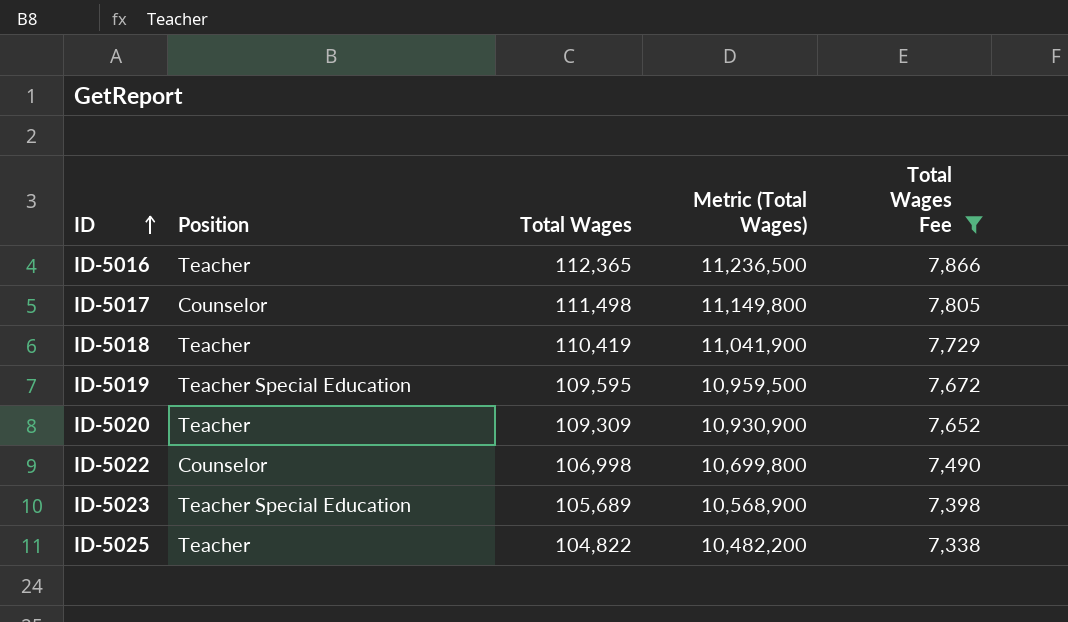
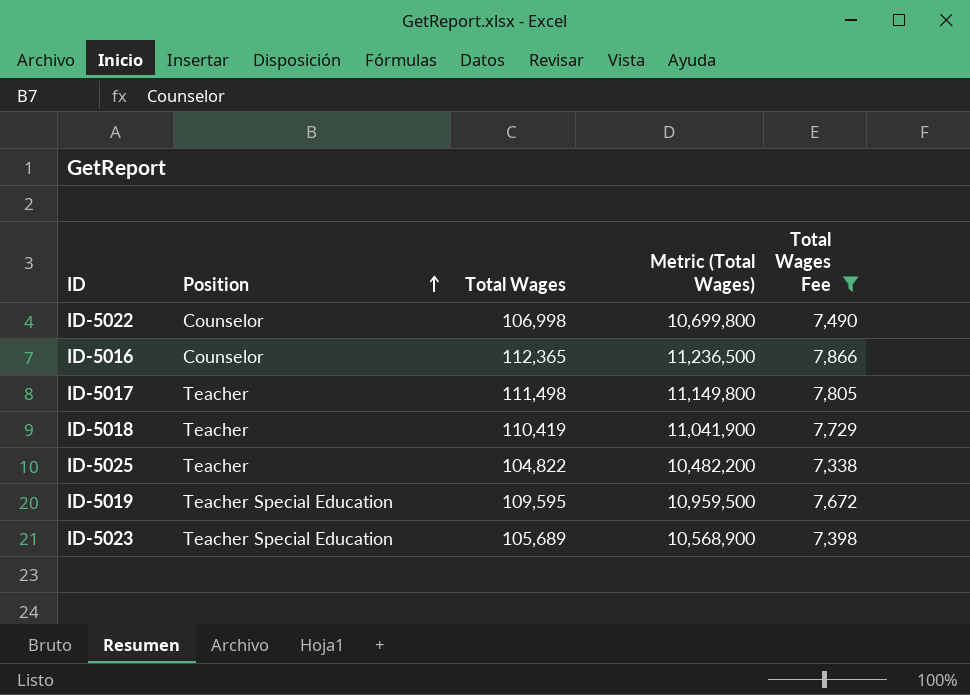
row order: ID ascending -> Position ascending
row ID-5020: Teacher | 109,309 | 10,930,900 | 7,652 -> none
ID-5016 | Position: Teacher -> Counselor
ID-5017 | Position: Counselor -> Teacher

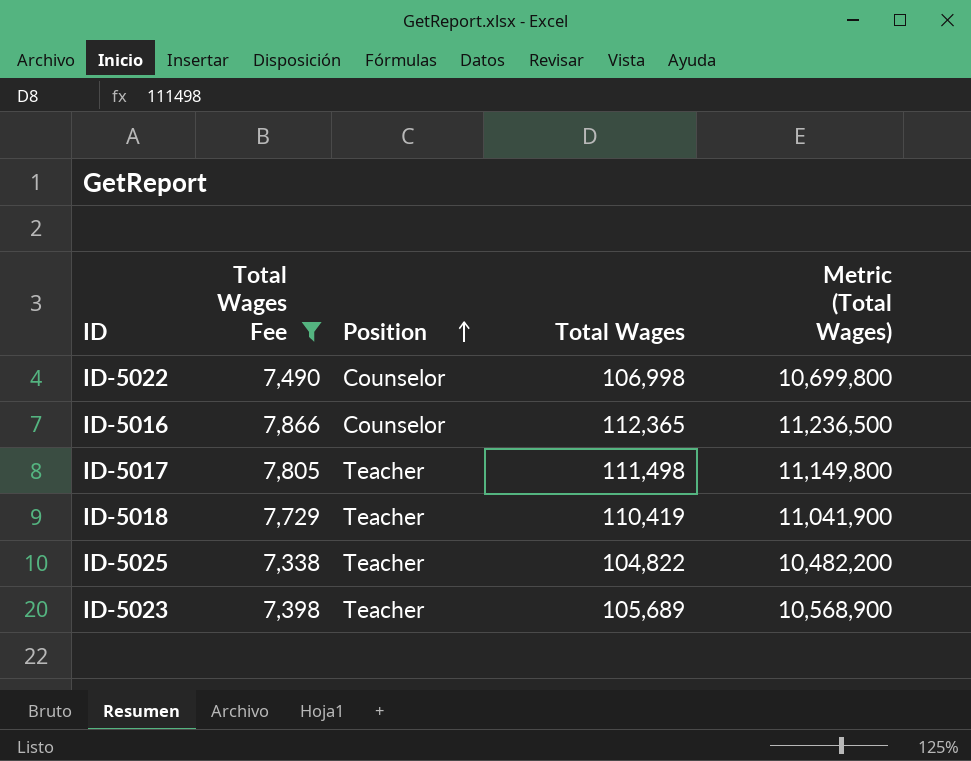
column Total Wages Fee | position: 5 -> 2
row ID-5019: Teacher Special Education | 109,595 | 10,959,500 | 7,672 -> none
ID-5023 | Position: Teacher Special Education -> Teacher

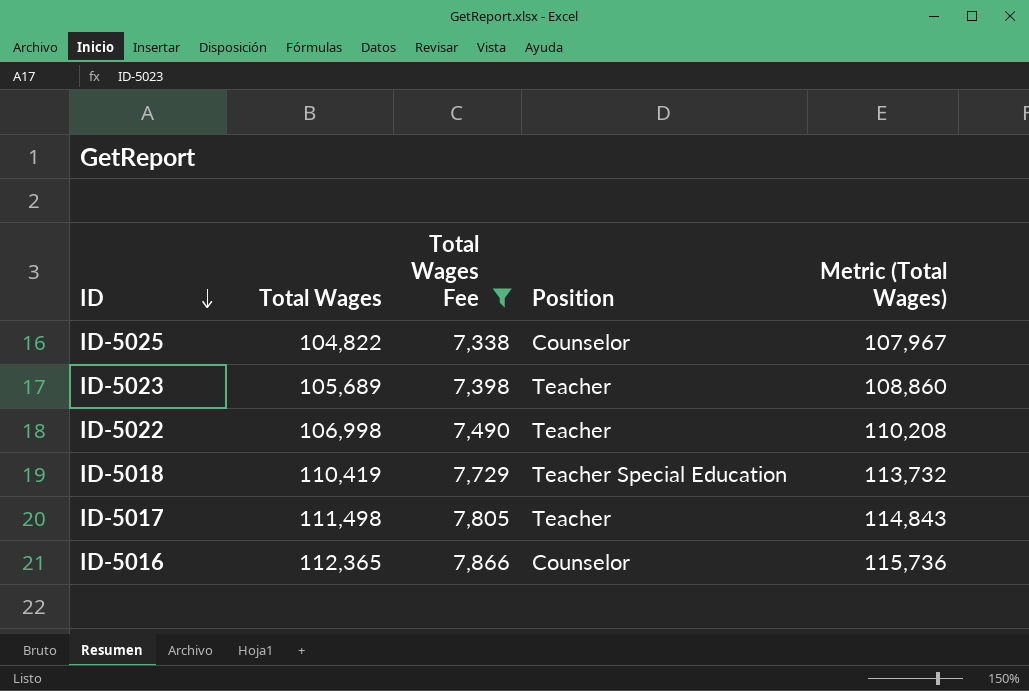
row order: Position ascending -> ID descending
column Total Wages | position: 4 -> 2
column Metric (Total Wages) | formula: [Total Wages] * 100 -> [Total Wages] * 1.03
ID-5025 | Position: Teacher -> Counselor
ID-5022 | Position: Counselor -> Teacher
ID-5018 | Position: Teacher -> Teacher Special Education

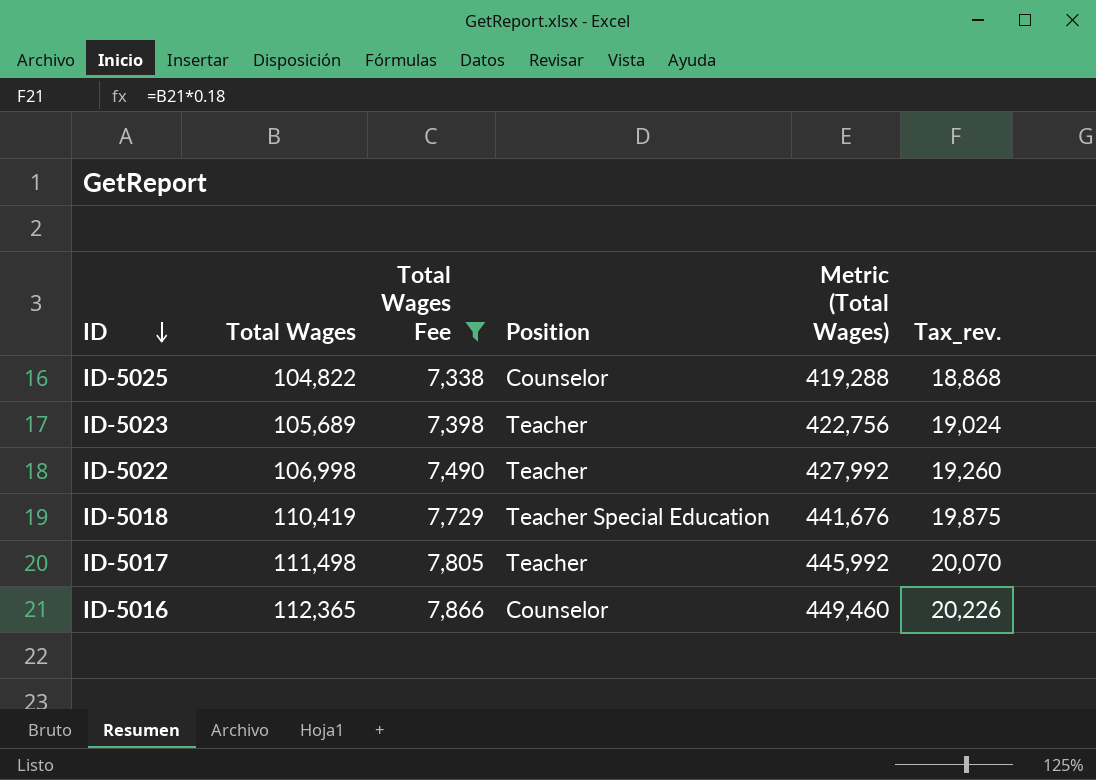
column Metric (Total Wages) | formula: [Total Wages] * 1.03 -> [Total Wages] * 4
column Tax_rev. | formula: none -> [Total Wages] * 0.18

